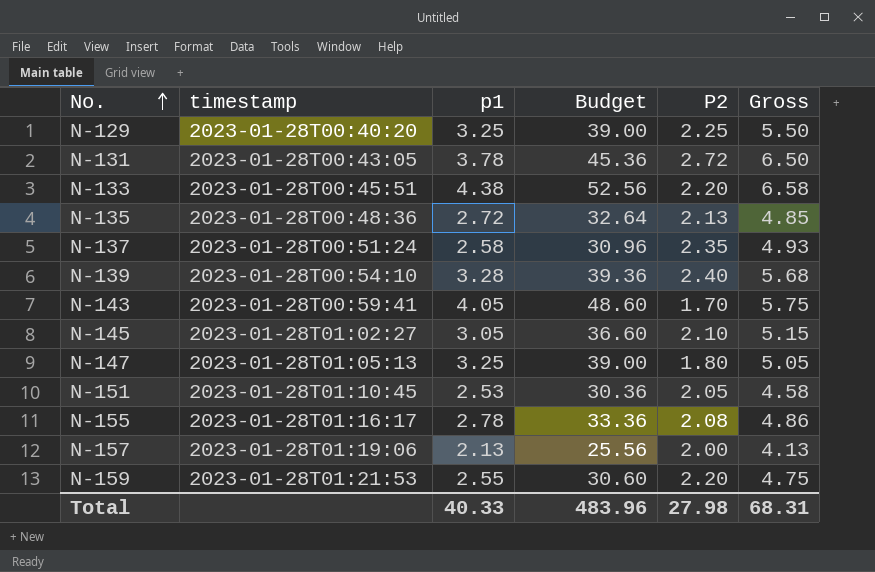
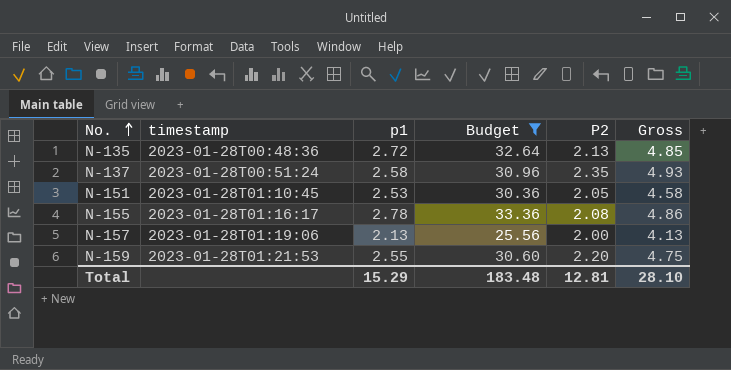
filter: none -> Budget <= 33.36
Total | p1: 40.33 -> 15.29
Total | Budget: 483.96 -> 183.48
Total | P2: 27.98 -> 12.81
Total | Gross: 68.31 -> 28.10

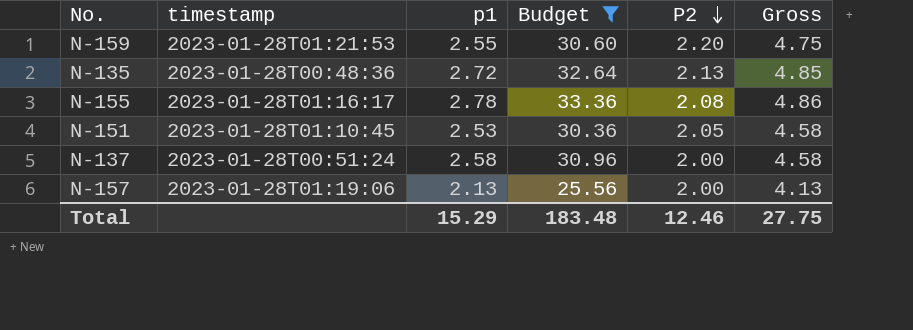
row order: No. ascending -> P2 descending
N-137 | P2: 2.35 -> 2.00
N-137 | Gross: 4.93 -> 4.58
Total | P2: 12.81 -> 12.46
Total | Gross: 28.10 -> 27.75

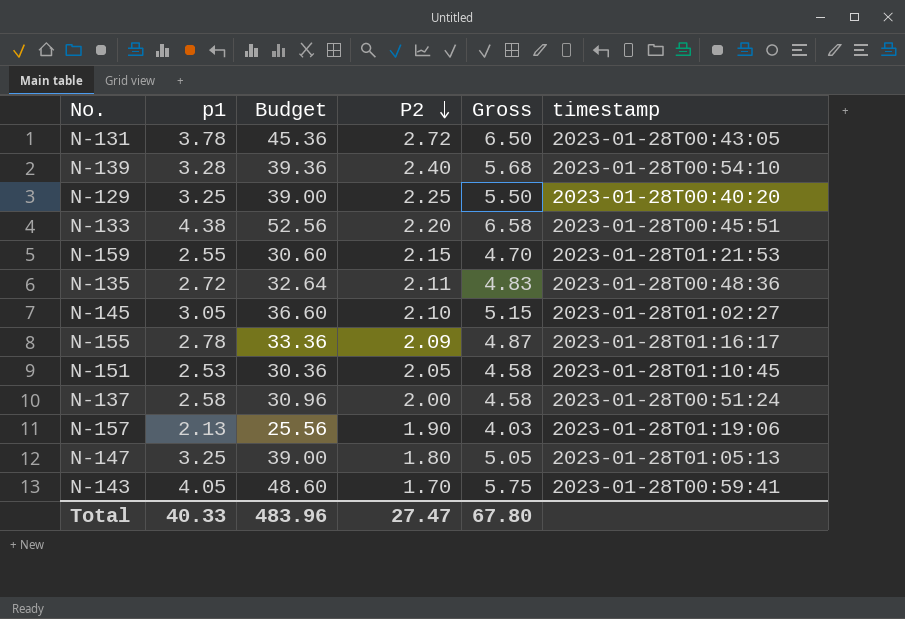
filter: Budget <= 33.36 -> none
column timestamp | position: 2 -> 6
N-159 | P2: 2.20 -> 2.15
N-159 | Gross: 4.75 -> 4.70
N-135 | P2: 2.13 -> 2.11
N-135 | Gross: 4.85 -> 4.83
N-155 | P2: 2.08 -> 2.09
N-155 | Gross: 4.86 -> 4.87
N-157 | P2: 2.00 -> 1.90
N-157 | Gross: 4.13 -> 4.03
Total | p1: 15.29 -> 40.33
Total | Budget: 183.48 -> 483.96
Total | P2: 12.46 -> 27.47
Total | Gross: 27.75 -> 67.80

